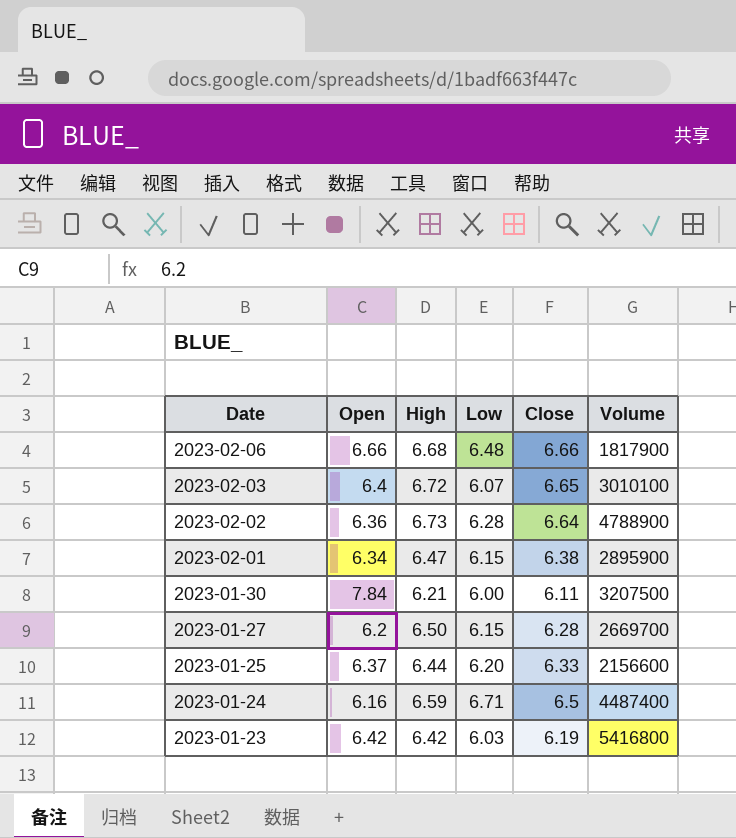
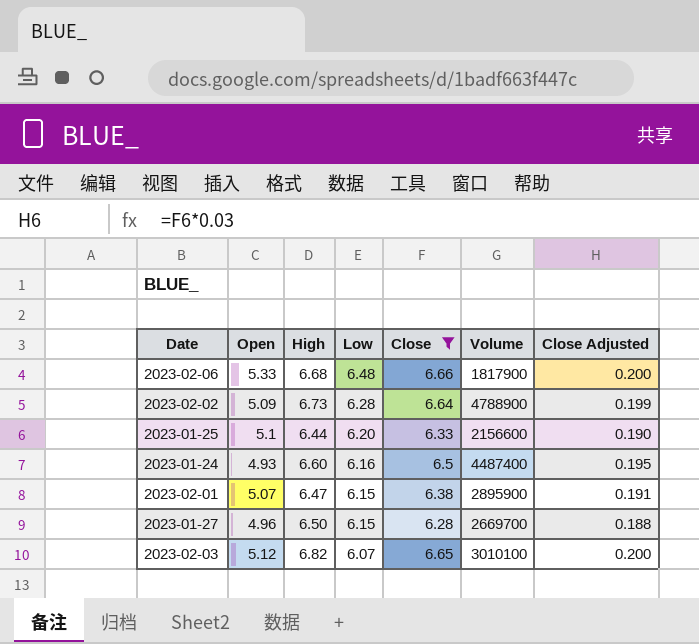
filter: none -> Close >= 6.28
row order: Date descending -> Low descending
column Close Adjusted | formula: none -> [Close] * 0.03
2023-02-06 | Open: 6.66 -> 5.33
2023-02-02 | Open: 6.36 -> 5.09
2023-01-25 | Open: 6.37 -> 5.1
2023-01-24 | Open: 6.16 -> 4.93
2023-01-24 | High: 6.59 -> 6.60
2023-01-24 | Low: 6.71 -> 6.16
2023-02-01 | Open: 6.34 -> 5.07
2023-01-27 | Open: 6.2 -> 4.96
2023-02-03 | Open: 6.4 -> 5.12
2023-02-03 | High: 6.72 -> 6.82

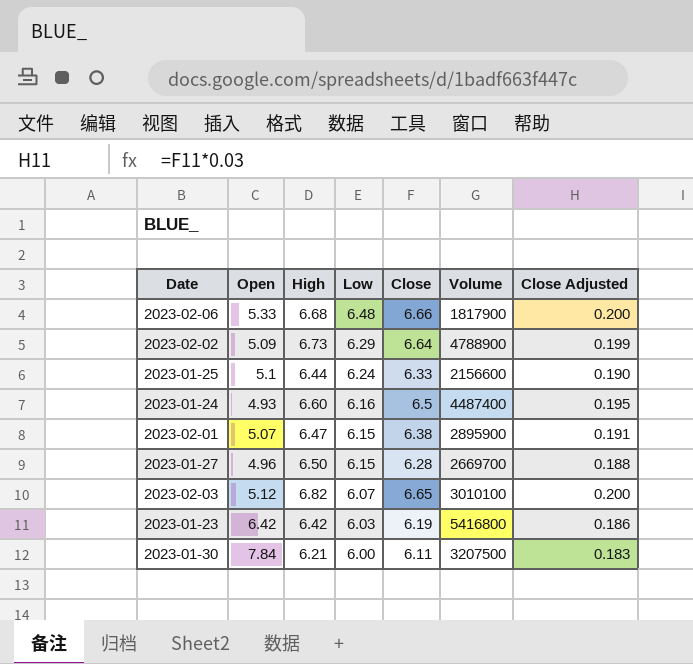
filter: Close >= 6.28 -> none
2023-02-02 | Low: 6.28 -> 6.29
2023-01-25 | Low: 6.20 -> 6.24

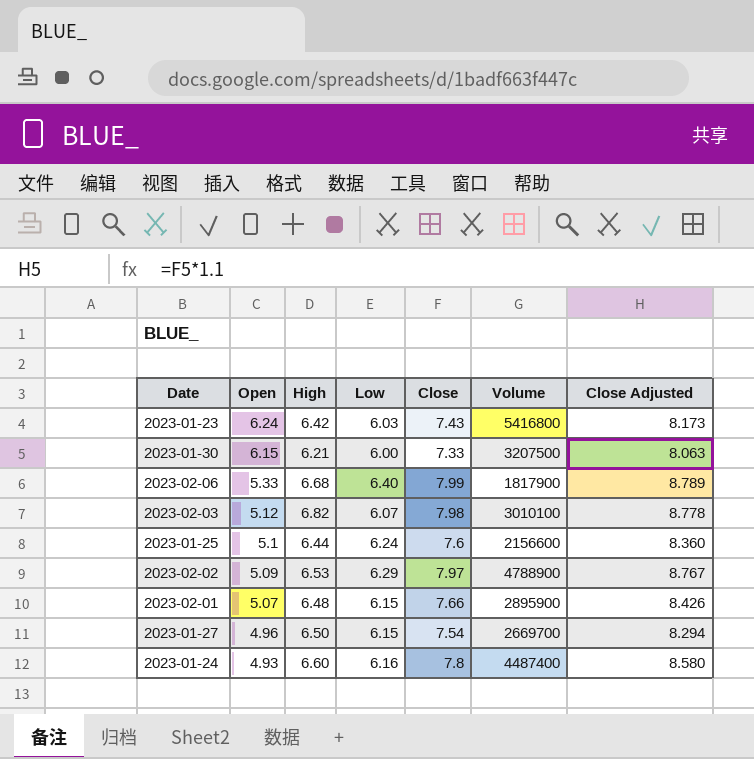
row order: Low descending -> Open descending
column Close Adjusted | formula: [Close] * 0.03 -> [Close] * 1.1
2023-01-23 | Open: 6.42 -> 6.24
2023-01-23 | Close: 6.19 -> 7.43
2023-01-30 | Open: 7.84 -> 6.15
2023-01-30 | Close: 6.11 -> 7.33
2023-02-06 | Low: 6.48 -> 6.40
2023-02-06 | Close: 6.66 -> 7.99
2023-02-03 | Close: 6.65 -> 7.98
2023-01-25 | Close: 6.33 -> 7.6
2023-02-02 | High: 6.73 -> 6.53
2023-02-02 | Close: 6.64 -> 7.97
2023-02-01 | High: 6.47 -> 6.48
2023-02-01 | Close: 6.38 -> 7.66
2023-01-27 | Close: 6.28 -> 7.54
2023-01-24 | Close: 6.5 -> 7.8

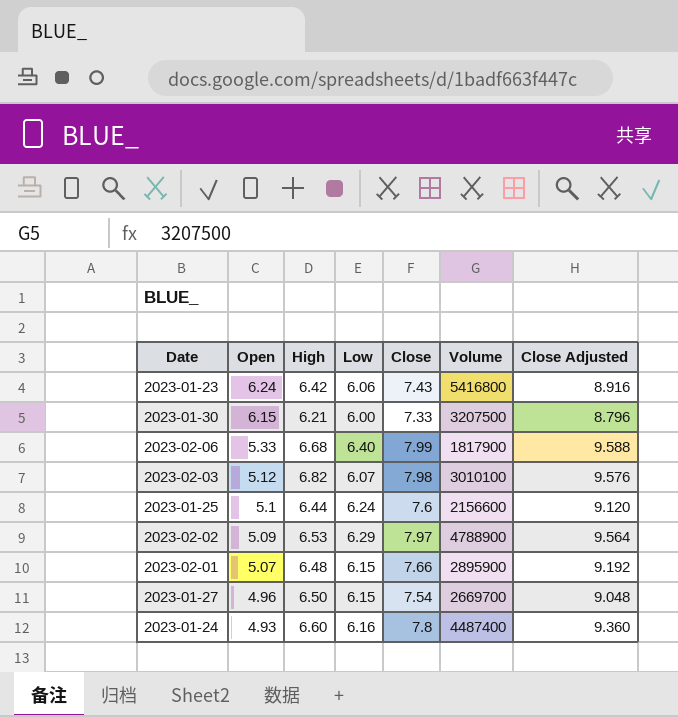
column Close Adjusted | formula: [Close] * 1.1 -> [Close] * 1.2
2023-01-23 | Low: 6.03 -> 6.06

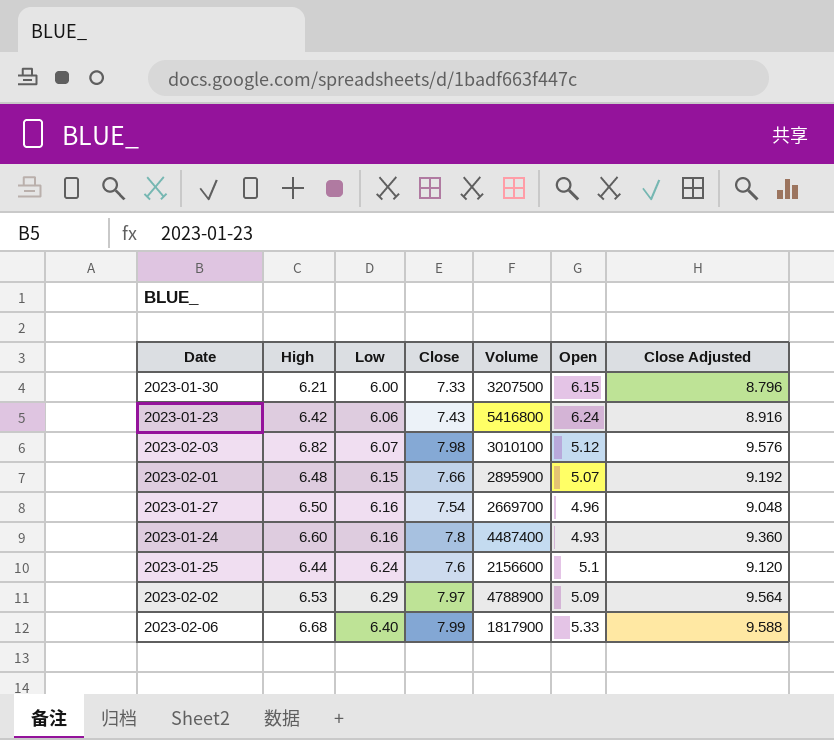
row order: Open descending -> Low ascending
column Open | position: 2 -> 6
2023-01-27 | Low: 6.15 -> 6.16

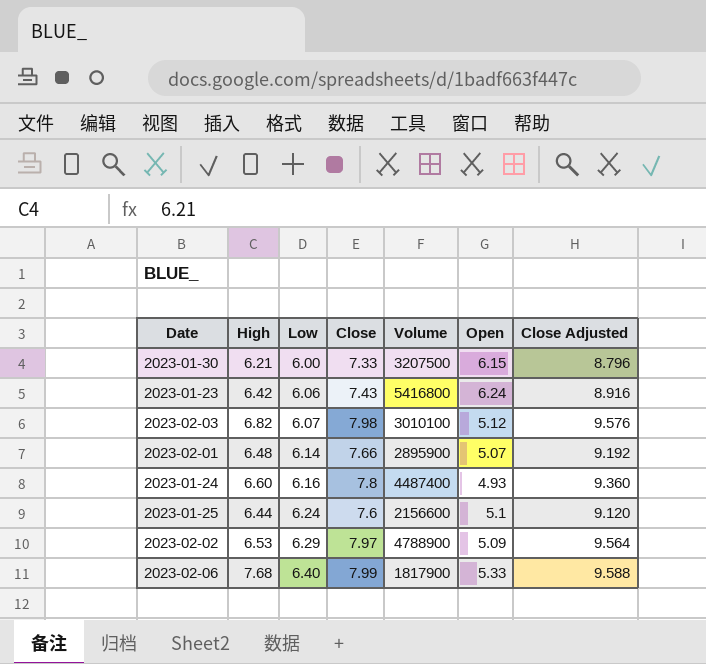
row 2023-01-27: 6.50 | 6.16 | 7.54 | 2669700 | 4.96 | 9.048 -> none
2023-02-01 | Low: 6.15 -> 6.14
2023-02-06 | High: 6.68 -> 7.68

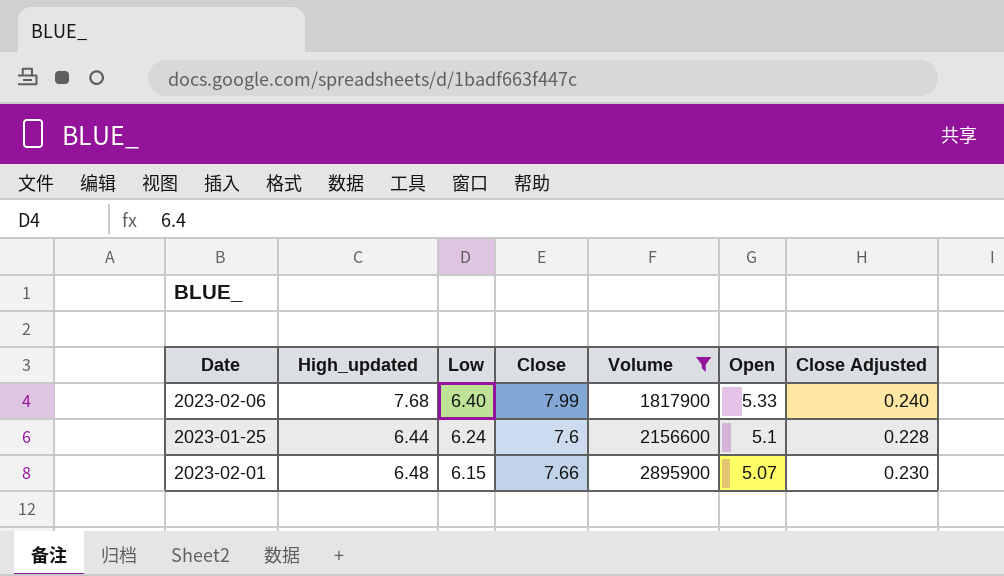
filter: none -> Volume <= 2895900
row order: Low ascending -> Low descending
column name: High -> High_updated
column Close Adjusted | formula: [Close] * 1.2 -> [Close] * 0.03
2023-02-01 | Low: 6.14 -> 6.15

